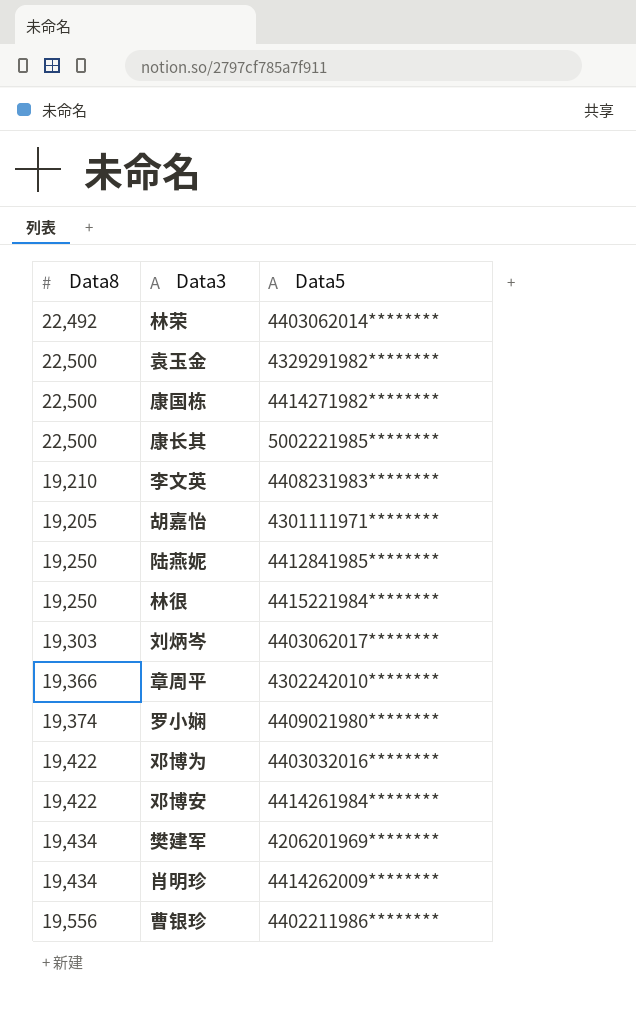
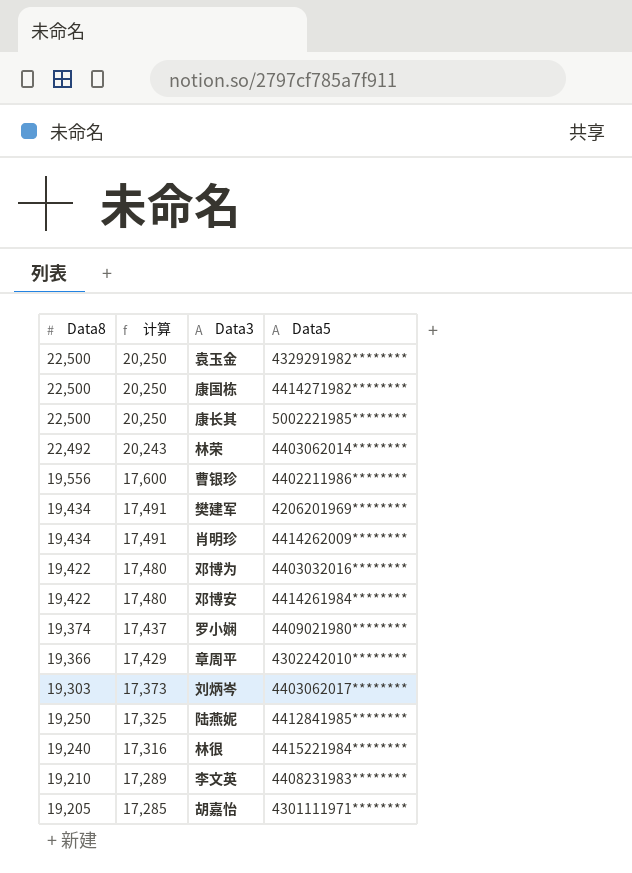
row order: none -> Data8 descending
column 计算 | formula: none -> [Data8] * 0.9
林很 | Data8: 19,250 -> 19,240

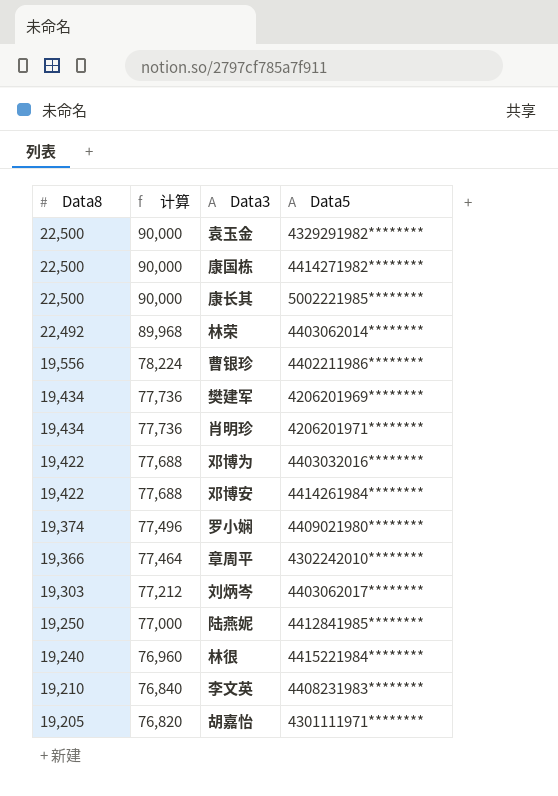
column 计算 | formula: [Data8] * 0.9 -> [Data8] * 4
肖明珍 | Data5: 4414262009******** -> 4206201971********

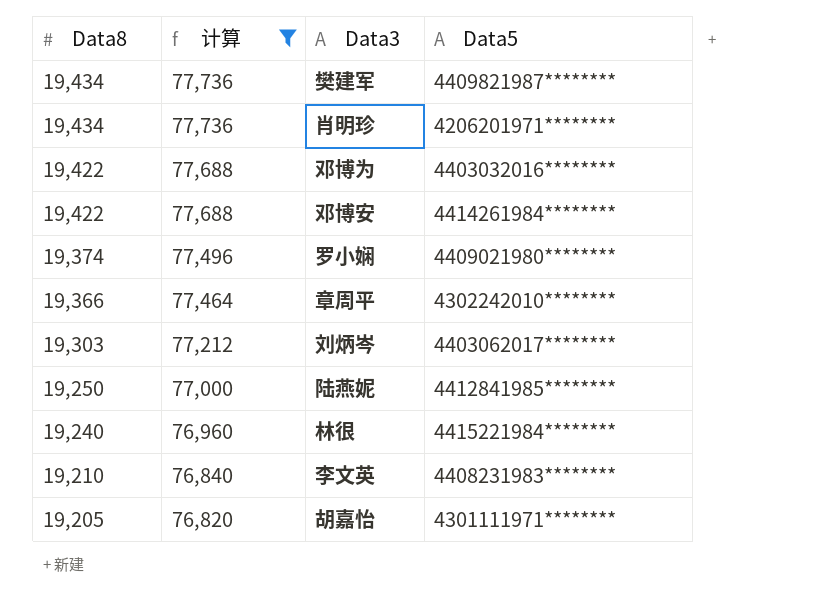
filter: none -> 计算 <= 77,736
樊建军 | Data5: 4206201969******** -> 4409821987********

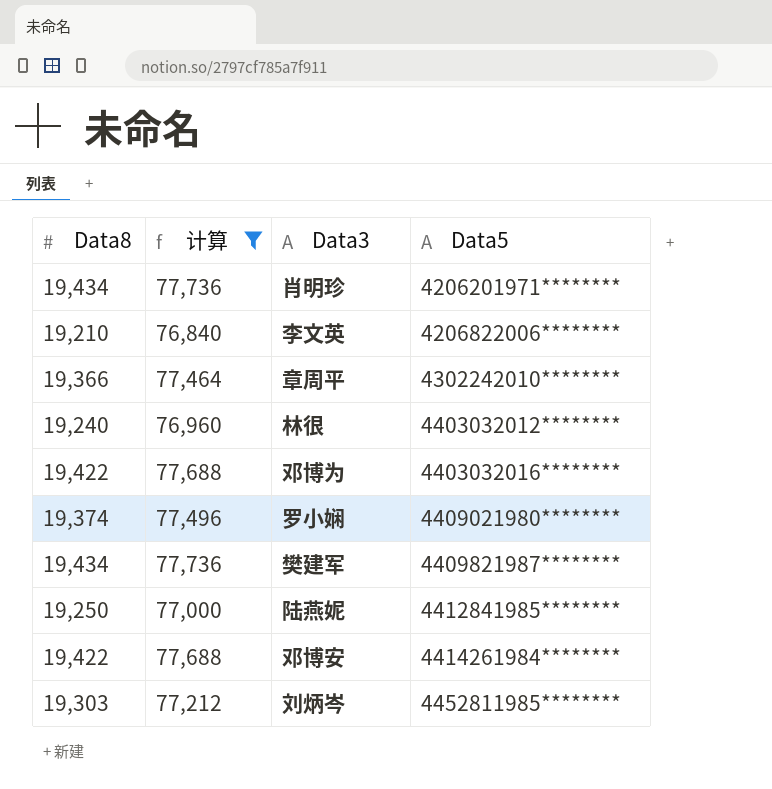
row order: Data8 descending -> Data5 ascending
row 胡嘉怡: 19,205 | 76,820 | 4301111971******** -> none
李文英 | Data5: 4408231983******** -> 4206822006********
林很 | Data5: 4415221984******** -> 4403032012********
刘炳岑 | Data5: 4403062017******** -> 4452811985********

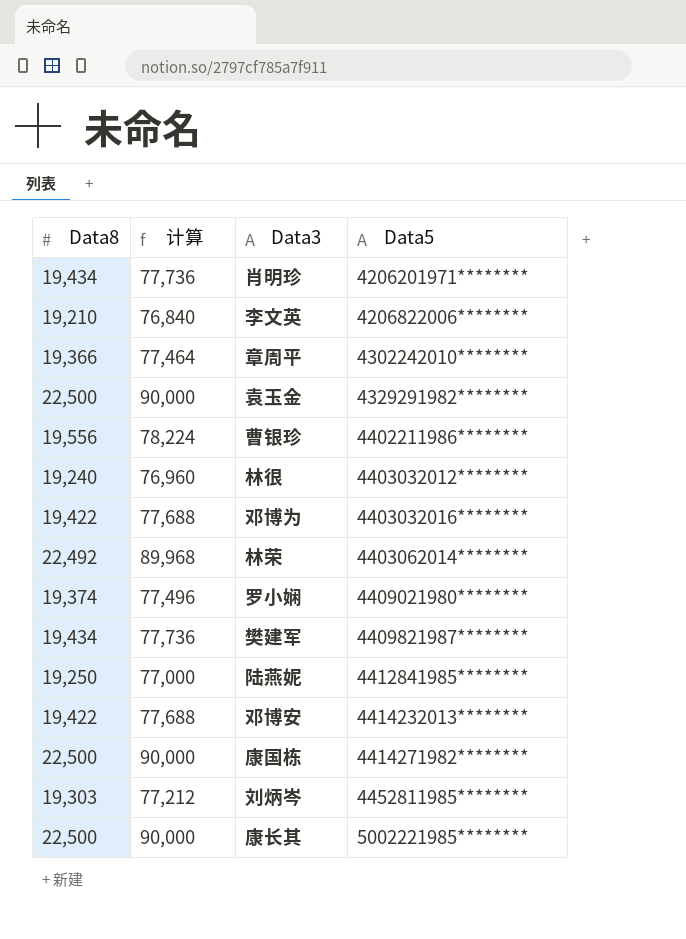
filter: 计算 <= 77,736 -> none
邓博安 | Data5: 4414261984******** -> 4414232013********

